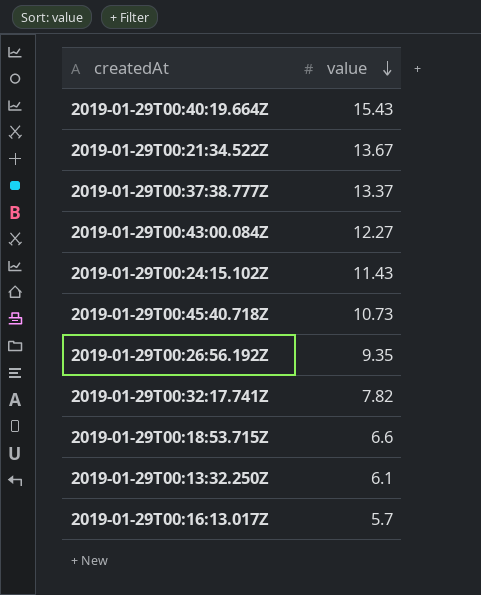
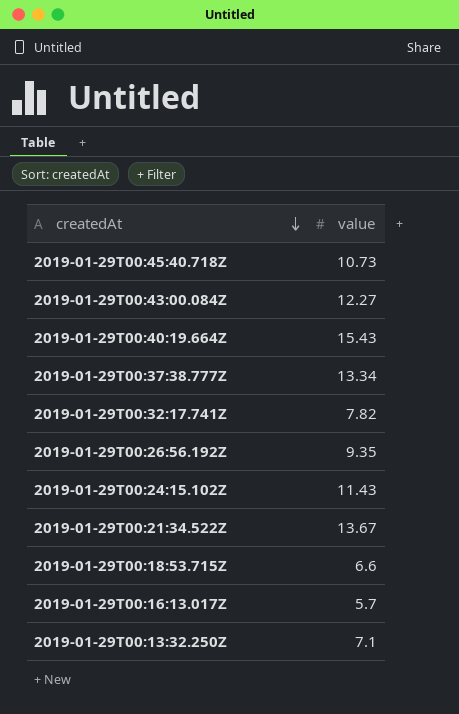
row order: value descending -> createdAt descending
2019-01-29T00:37:38.777Z | value: 13.37 -> 13.34
2019-01-29T00:13:32.250Z | value: 6.1 -> 7.1

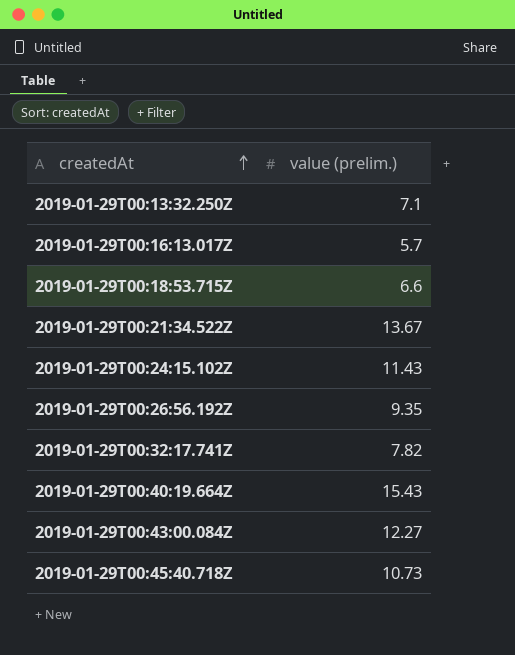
row order: createdAt descending -> createdAt ascending
column name: value -> value (prelim.)
row 2019-01-29T00:37:38.777Z: 13.34 -> none

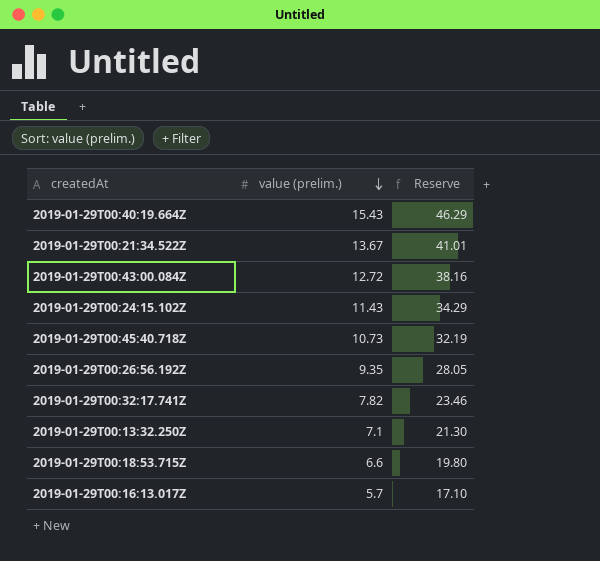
row order: createdAt ascending -> value (prelim.) descending
column Reserve | formula: none -> [value (prelim.)] * 3
2019-01-29T00:43:00.084Z | value (prelim.): 12.27 -> 12.72

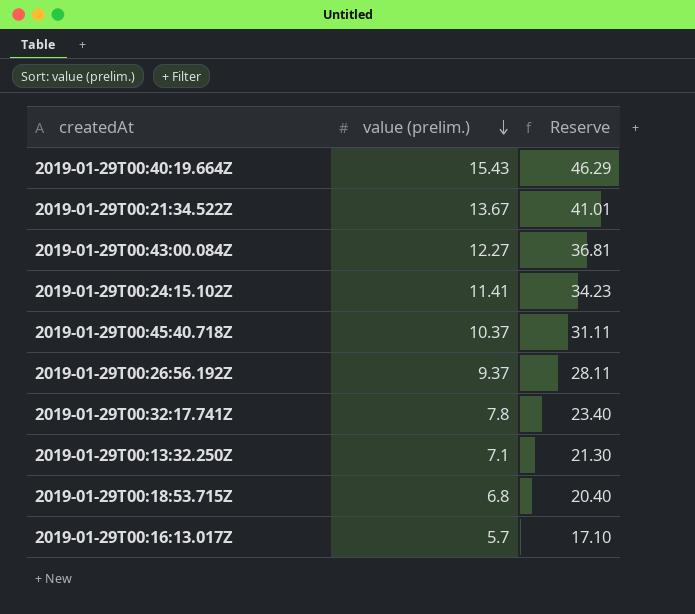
2019-01-29T00:43:00.084Z | value (prelim.): 12.72 -> 12.27
2019-01-29T00:43:00.084Z | Reserve: 38.16 -> 36.81
2019-01-29T00:24:15.102Z | value (prelim.): 11.43 -> 11.41
2019-01-29T00:24:15.102Z | Reserve: 34.29 -> 34.23
2019-01-29T00:45:40.718Z | value (prelim.): 10.73 -> 10.37
2019-01-29T00:45:40.718Z | Reserve: 32.19 -> 31.11
2019-01-29T00:26:56.192Z | value (prelim.): 9.35 -> 9.37
2019-01-29T00:26:56.192Z | Reserve: 28.05 -> 28.11
2019-01-29T00:32:17.741Z | value (prelim.): 7.82 -> 7.8
2019-01-29T00:32:17.741Z | Reserve: 23.46 -> 23.40
2019-01-29T00:18:53.715Z | value (prelim.): 6.6 -> 6.8
2019-01-29T00:18:53.715Z | Reserve: 19.80 -> 20.40

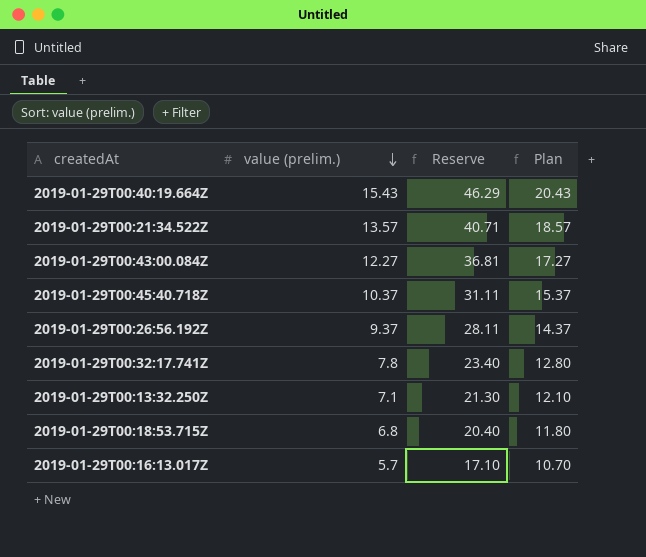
column Plan | formula: none -> [value (prelim.)] + 5
row 2019-01-29T00:24:15.102Z: 11.41 | 34.23 -> none
2019-01-29T00:21:34.522Z | value (prelim.): 13.67 -> 13.57
2019-01-29T00:21:34.522Z | Reserve: 41.01 -> 40.71

